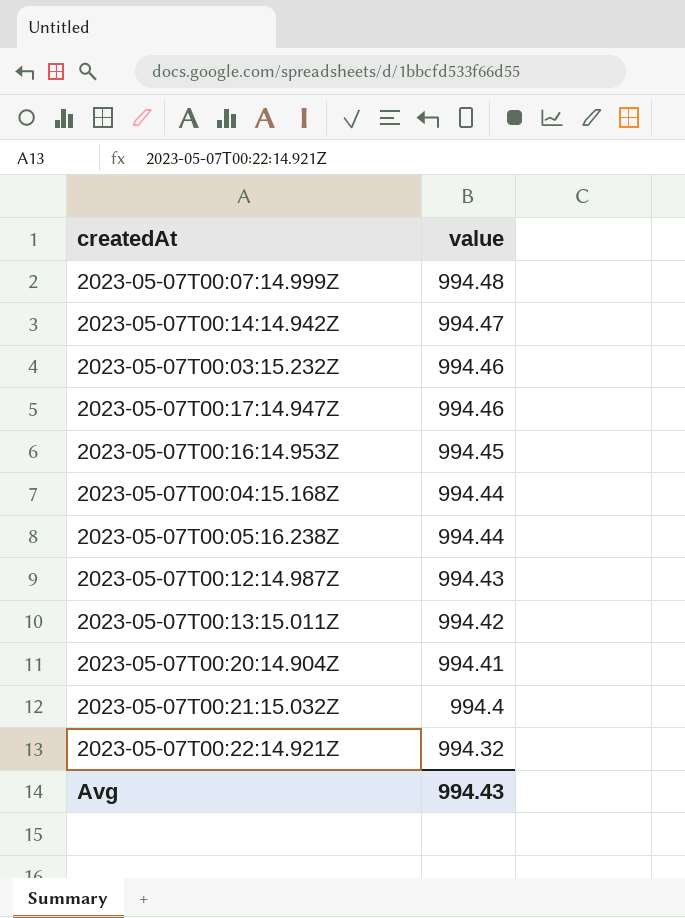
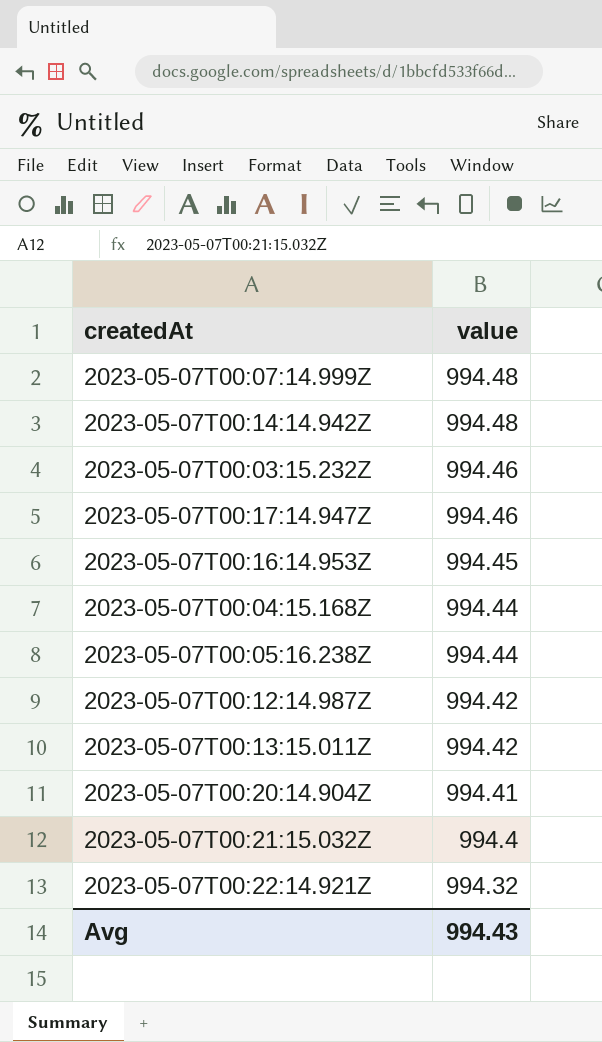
2023-05-07T00:14:14.942Z | value: 994.47 -> 994.48
2023-05-07T00:12:14.987Z | value: 994.43 -> 994.42

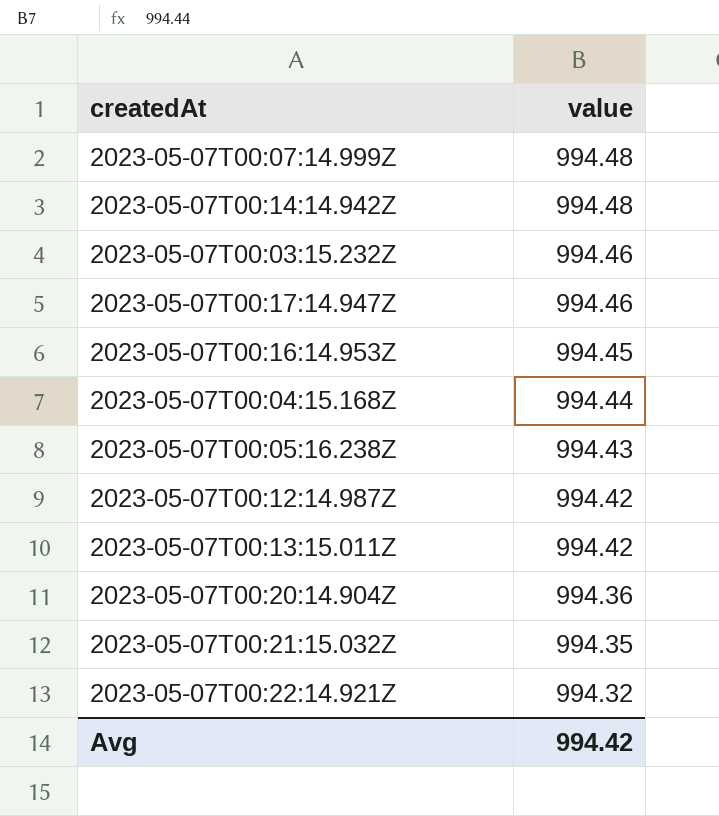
2023-05-07T00:05:16.238Z | value: 994.44 -> 994.43
2023-05-07T00:20:14.904Z | value: 994.41 -> 994.36
2023-05-07T00:21:15.032Z | value: 994.4 -> 994.35
Avg | value: 994.43 -> 994.42

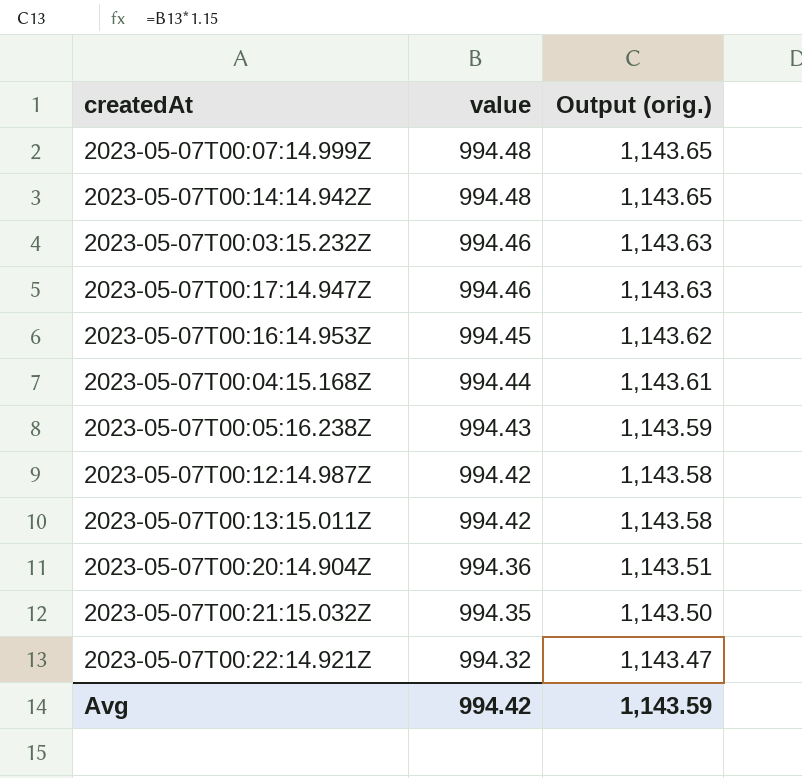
column Output (orig.) | formula: none -> [value] * 1.15

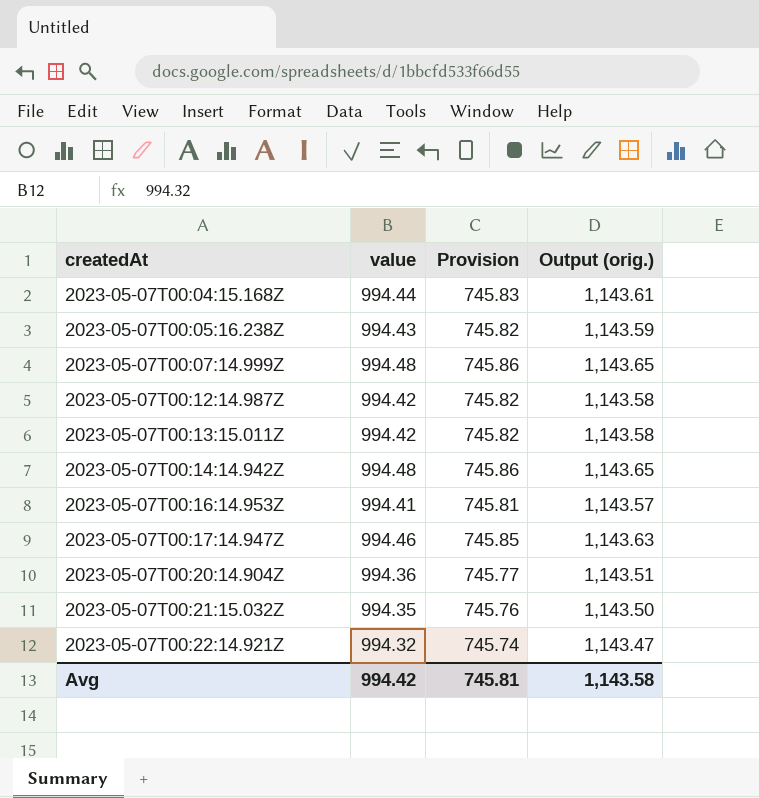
row order: value descending -> createdAt ascending
column Provision | formula: none -> [value] * 0.75
row 2023-05-07T00:03:15.232Z: 994.46 | 1,143.63 -> none
2023-05-07T00:16:14.953Z | value: 994.45 -> 994.41
2023-05-07T00:16:14.953Z | Output (orig.): 1,143.62 -> 1,143.57
Avg | Output (orig.): 1,143.59 -> 1,143.58

